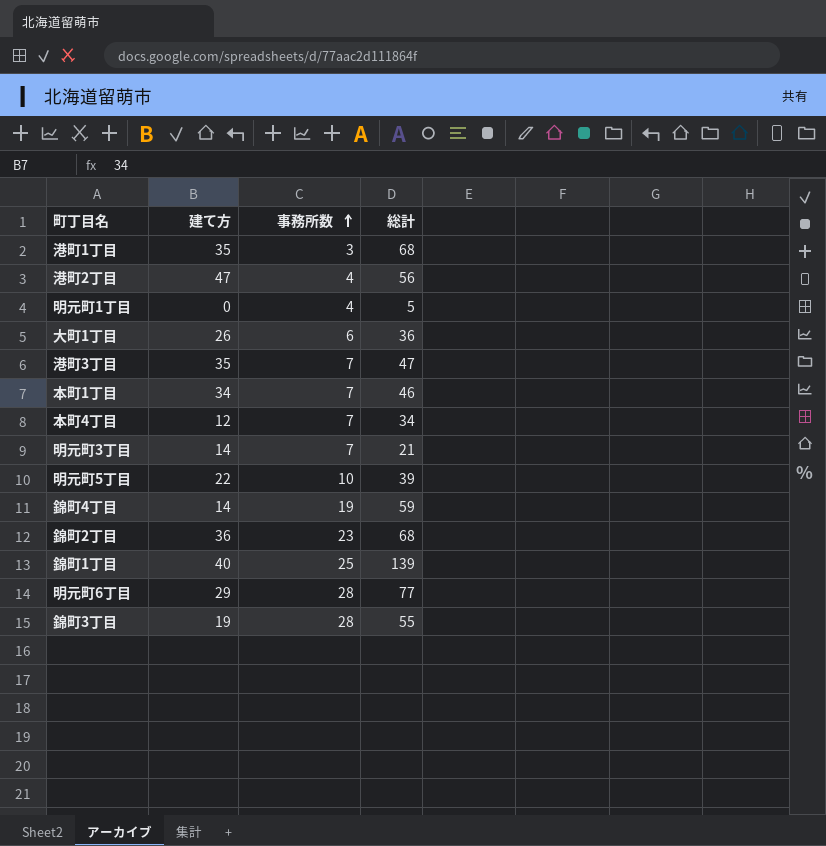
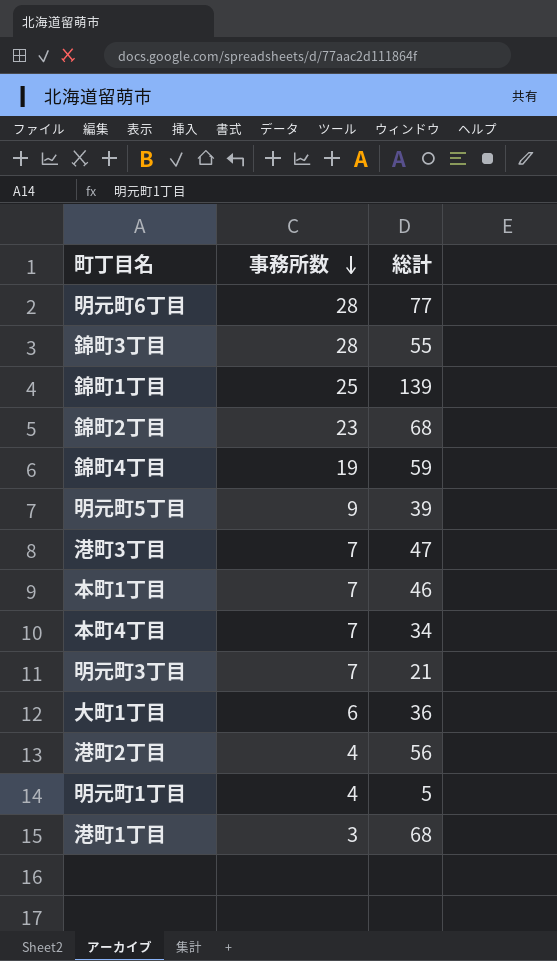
row order: 事務所数 ascending -> 事務所数 descending
column 建て方 | position: 2 -> none
明元町5丁目 | 事務所数: 10 -> 9

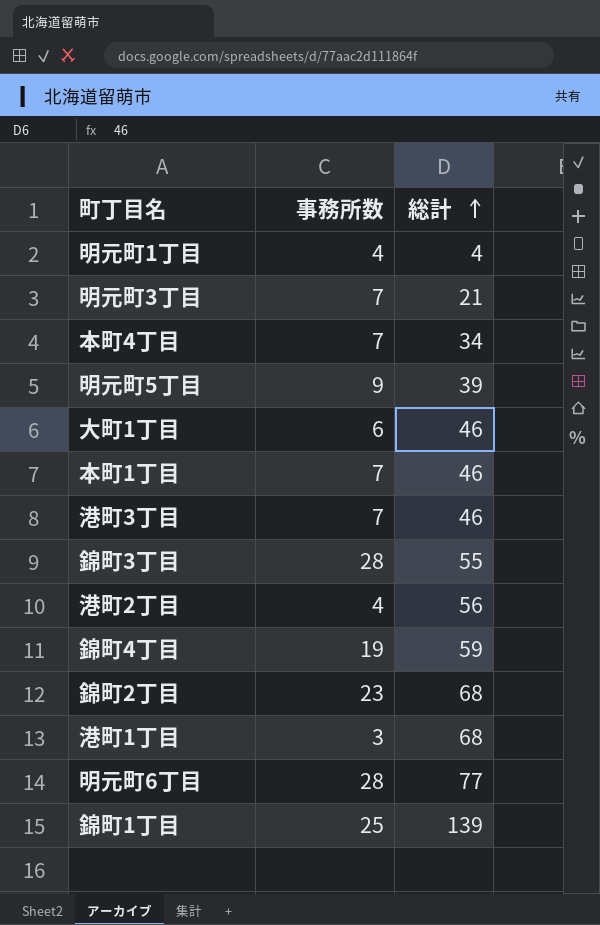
row order: 事務所数 descending -> 総計 ascending
明元町1丁目 | 総計: 5 -> 4
大町1丁目 | 総計: 36 -> 46
港町3丁目 | 総計: 47 -> 46

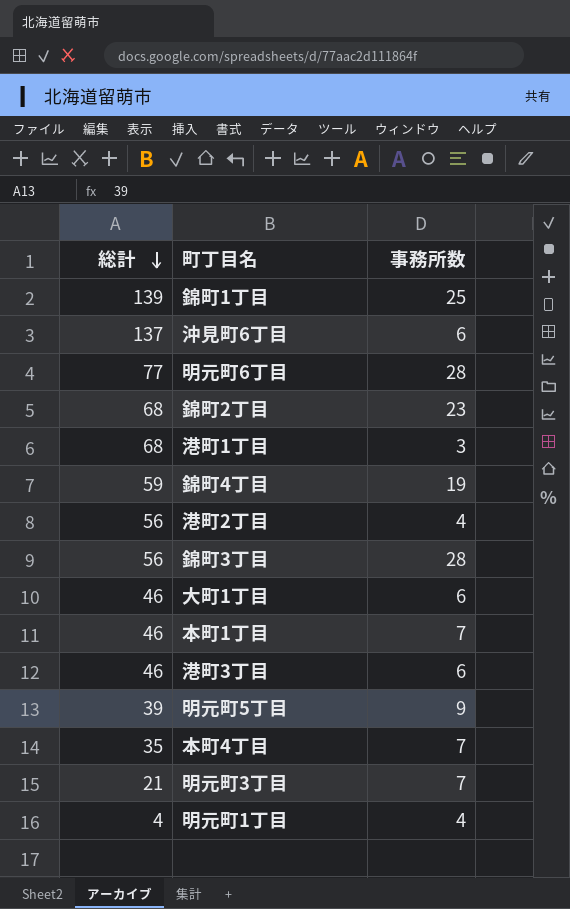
row order: 総計 ascending -> 総計 descending
column 総計 | position: 3 -> 1
row 沖見町6丁目: none -> 137 | 6
錦町3丁目 | 総計: 55 -> 56
港町3丁目 | 事務所数: 7 -> 6
本町4丁目 | 総計: 34 -> 35

